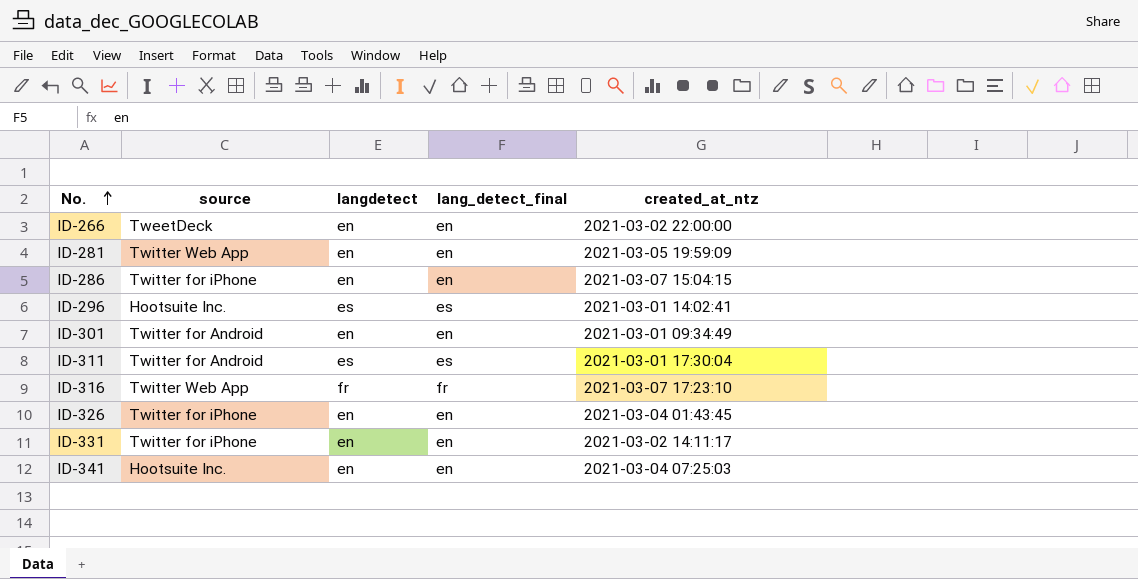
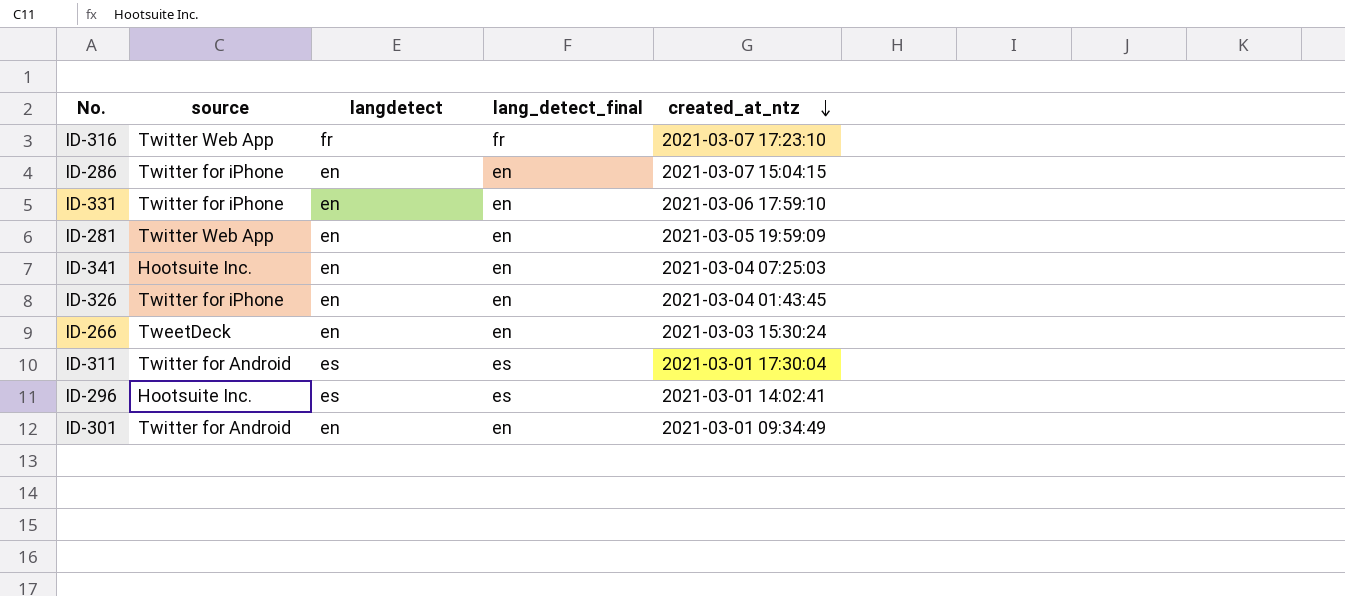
row order: No. ascending -> created_at_ntz descending
ID-331 | created_at_ntz: 2021-03-02 14:11:17 -> 2021-03-06 17:59:10
ID-266 | created_at_ntz: 2021-03-02 22:00:00 -> 2021-03-03 15:30:24

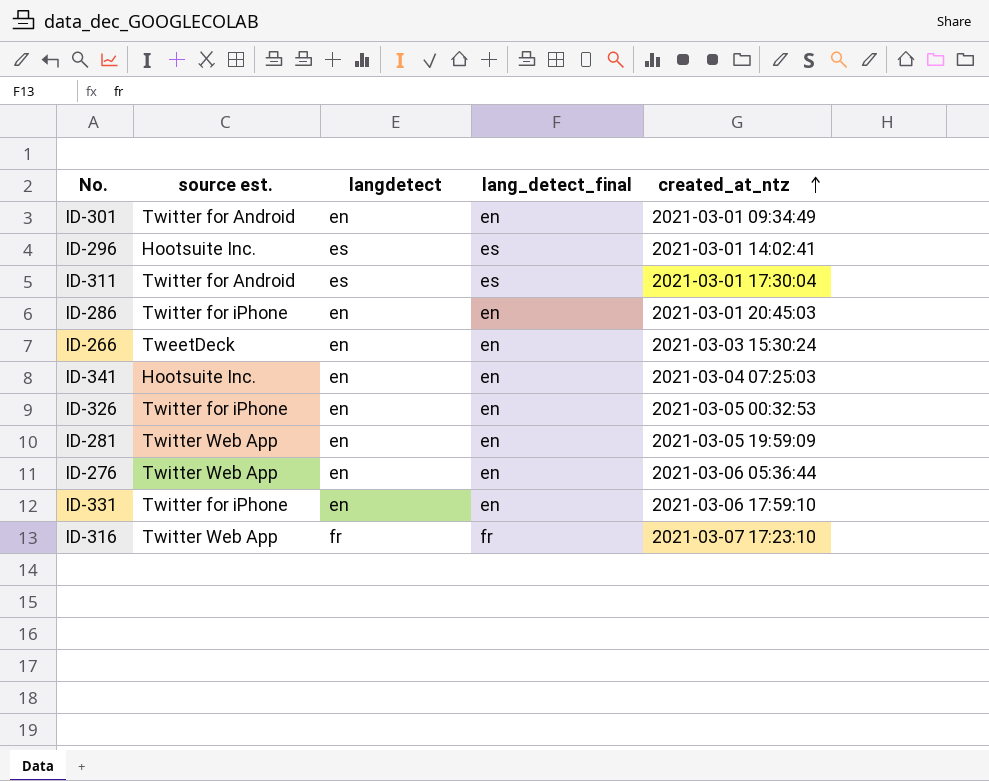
row order: created_at_ntz descending -> created_at_ntz ascending
column name: source -> source est.
ID-286 | created_at_ntz: 2021-03-07 15:04:15 -> 2021-03-01 20:45:03
ID-326 | created_at_ntz: 2021-03-04 01:43:45 -> 2021-03-05 00:32:53
row ID-276: none -> Twitter Web App | en | en | 2021-03-06 05:36:44

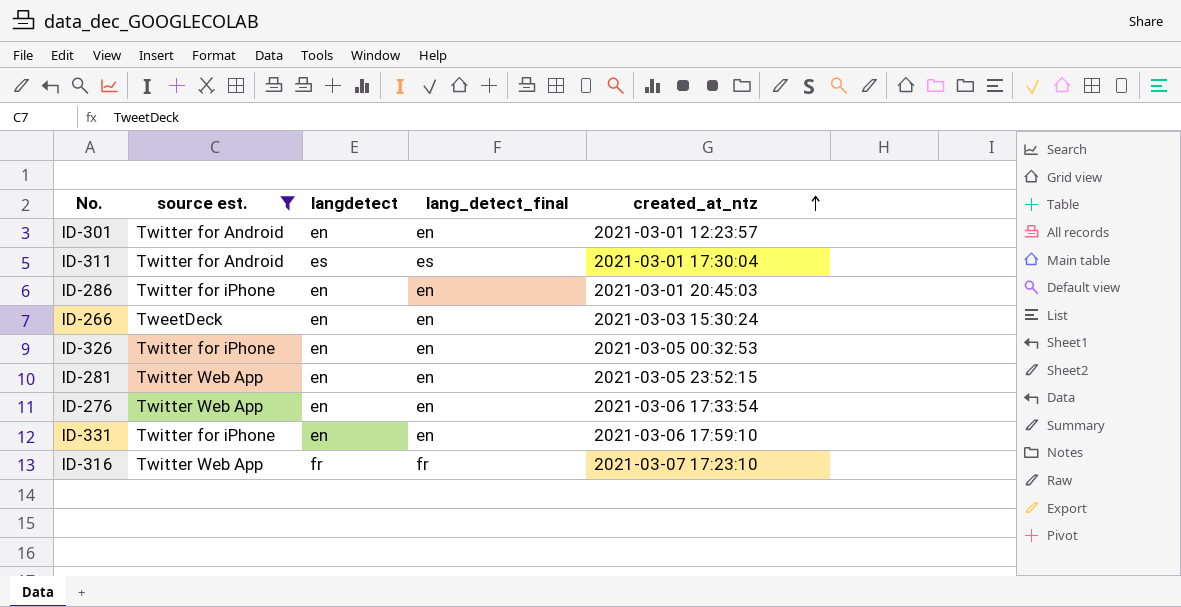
filter: none -> source est. != Hootsuite Inc.
ID-301 | created_at_ntz: 2021-03-01 09:34:49 -> 2021-03-01 12:23:57
ID-281 | created_at_ntz: 2021-03-05 19:59:09 -> 2021-03-05 23:52:15
ID-276 | created_at_ntz: 2021-03-06 05:36:44 -> 2021-03-06 17:33:54

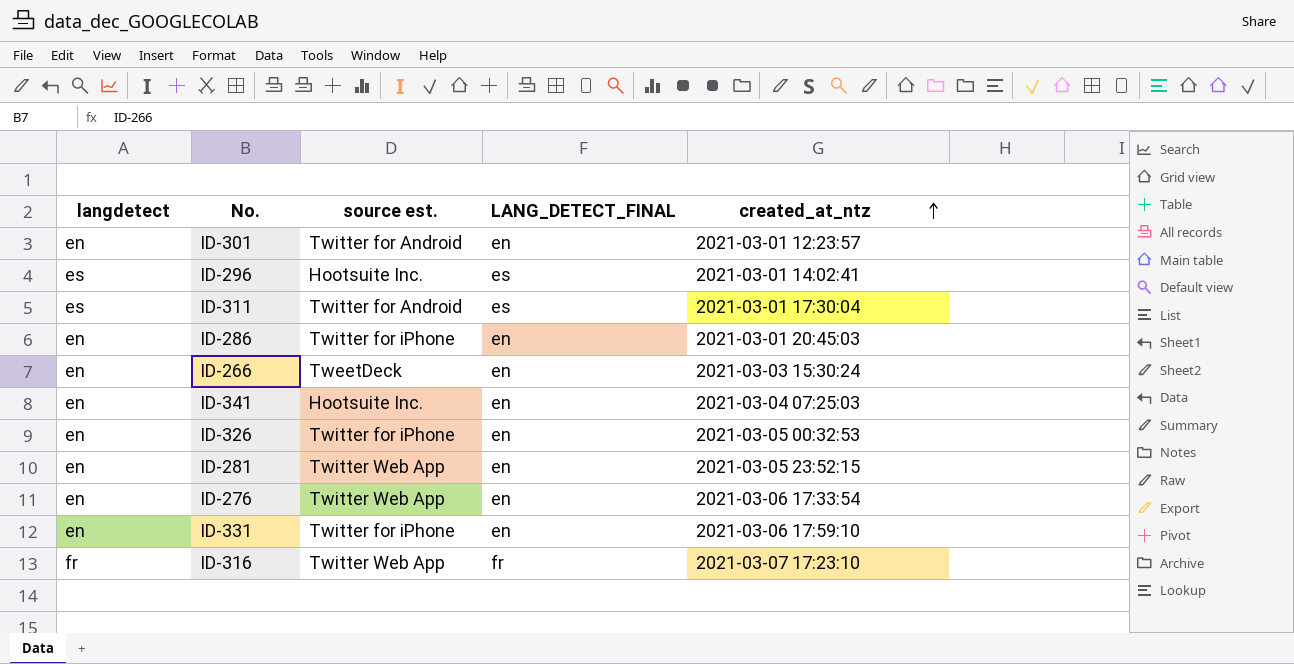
filter: source est. != Hootsuite Inc. -> none
column langdetect | position: 3 -> 1
column name: lang_detect_final -> LANG_DETECT_FINAL

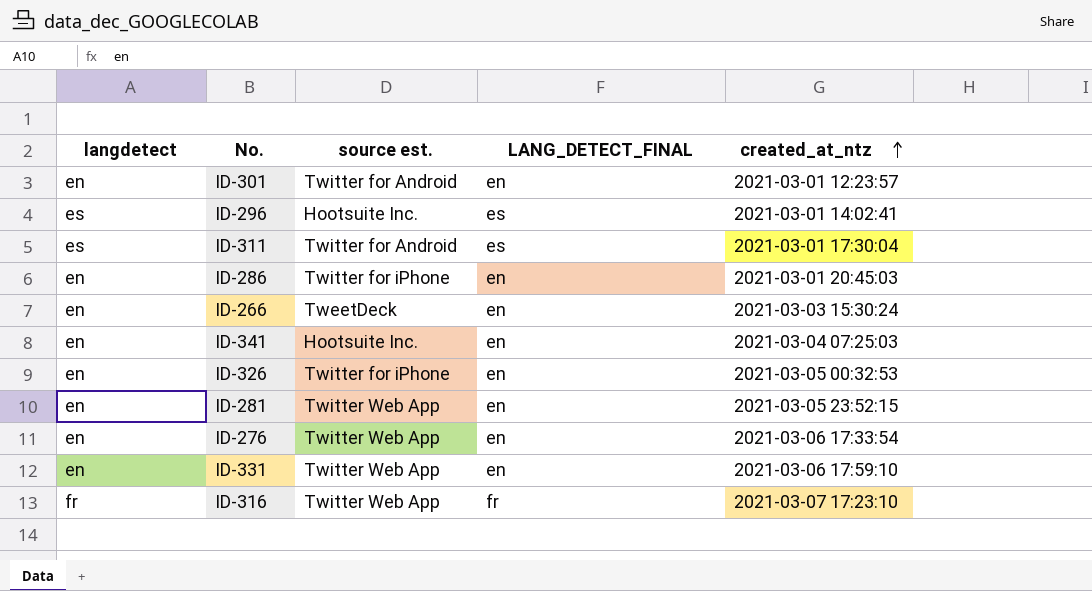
ID-331 | source est.: Twitter for iPhone -> Twitter Web App

